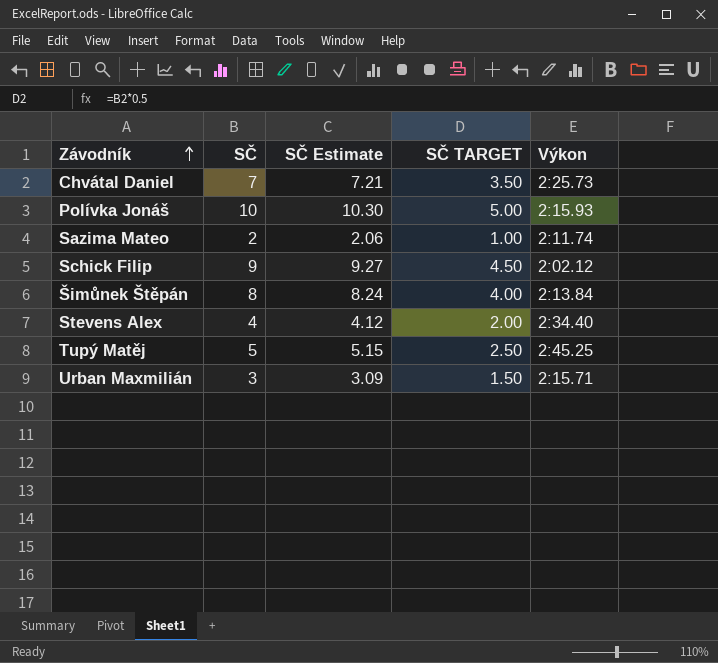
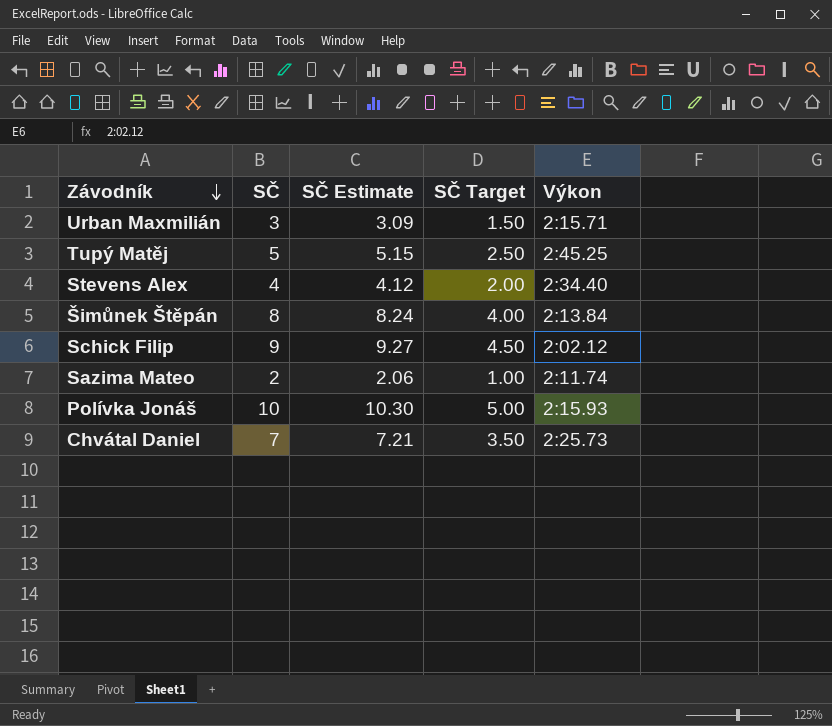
row order: Závodník ascending -> Závodník descending
column name: SČ TARGET -> SČ Target

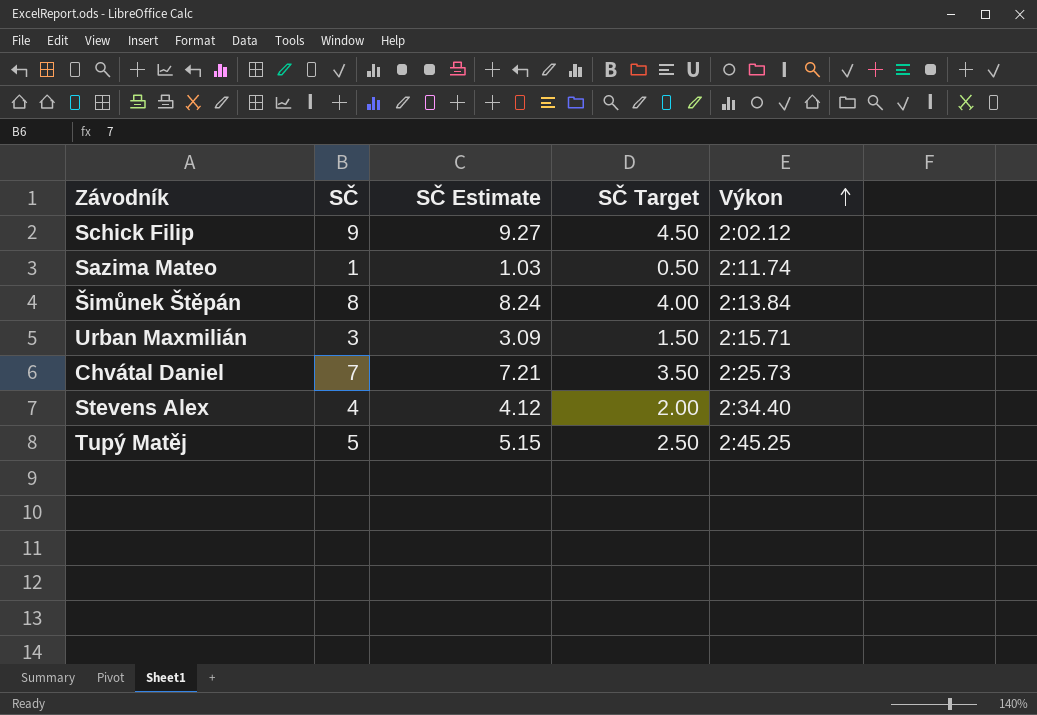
row order: Závodník descending -> Výkon ascending
row Polívka Jonáš: 10 | 10.30 | 5.00 | 2:15.93 -> none
Sazima Mateo | SČ: 2 -> 1
Sazima Mateo | SČ Estimate: 2.06 -> 1.03
Sazima Mateo | SČ Target: 1.00 -> 0.50

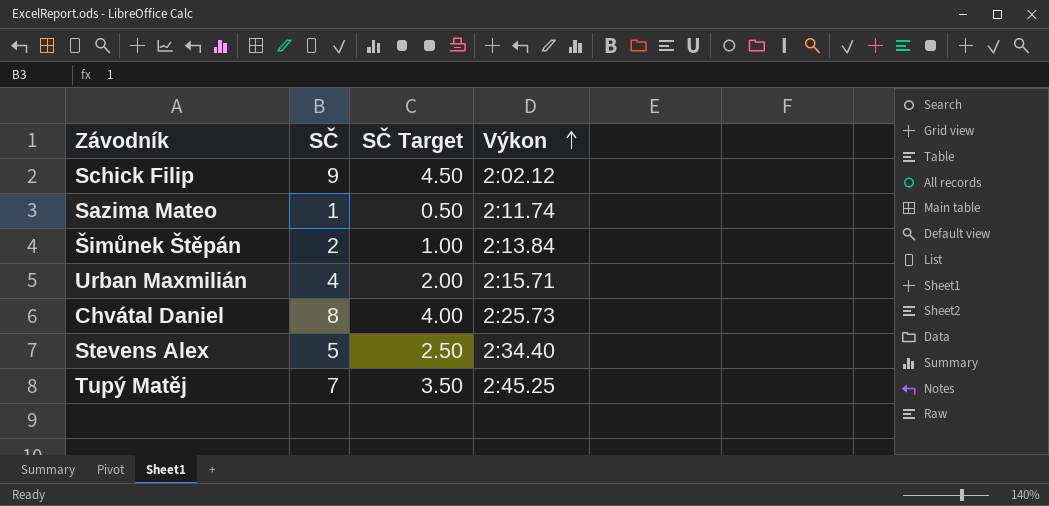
column SČ Estimate | formula: [SČ] * 1.03 -> none
Šimůnek Štěpán | SČ: 8 -> 2
Šimůnek Štěpán | SČ Target: 4.00 -> 1.00
Urban Maxmilián | SČ: 3 -> 4
Urban Maxmilián | SČ Target: 1.50 -> 2.00
Chvátal Daniel | SČ: 7 -> 8
Chvátal Daniel | SČ Target: 3.50 -> 4.00
Stevens Alex | SČ: 4 -> 5
Stevens Alex | SČ Target: 2.00 -> 2.50
Tupý Matěj | SČ: 5 -> 7
Tupý Matěj | SČ Target: 2.50 -> 3.50

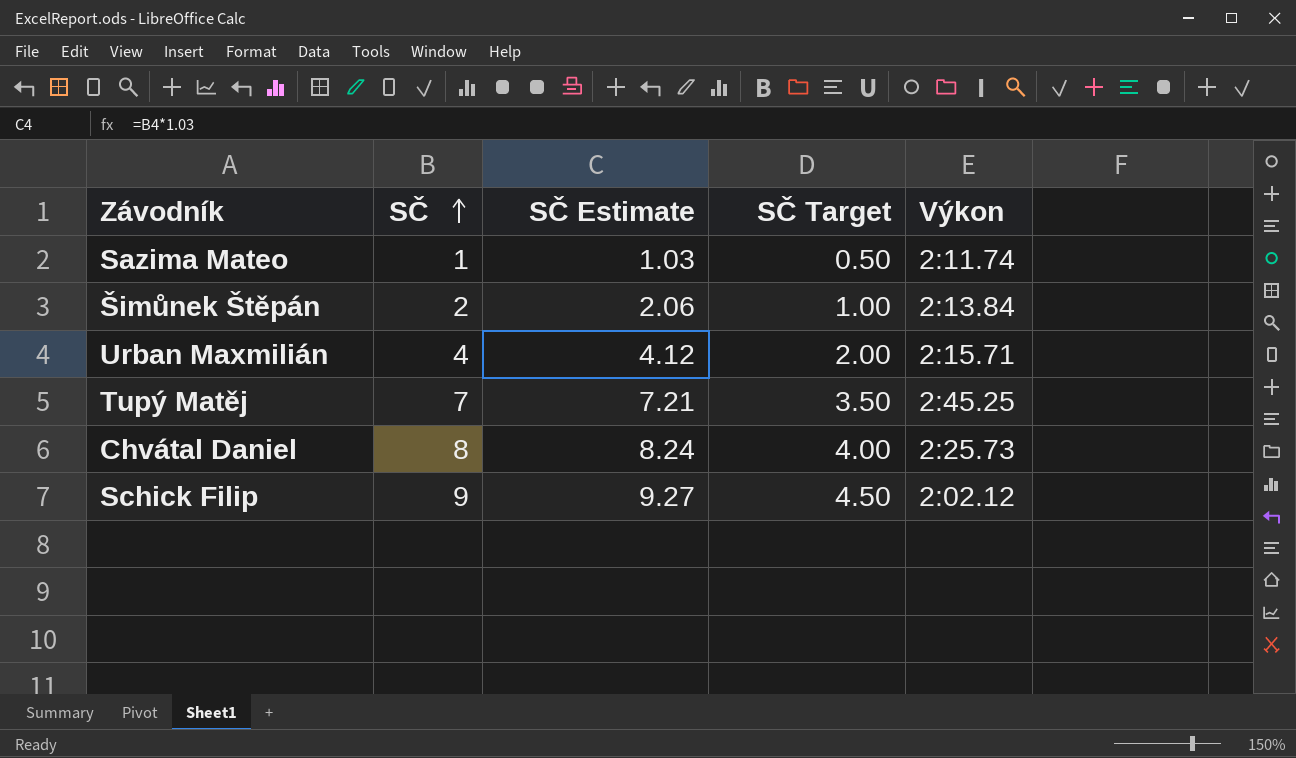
row order: Výkon ascending -> SČ ascending
column SČ Estimate | formula: none -> [SČ] * 1.03
row Stevens Alex: 5 | 2.50 | 2:34.40 -> none

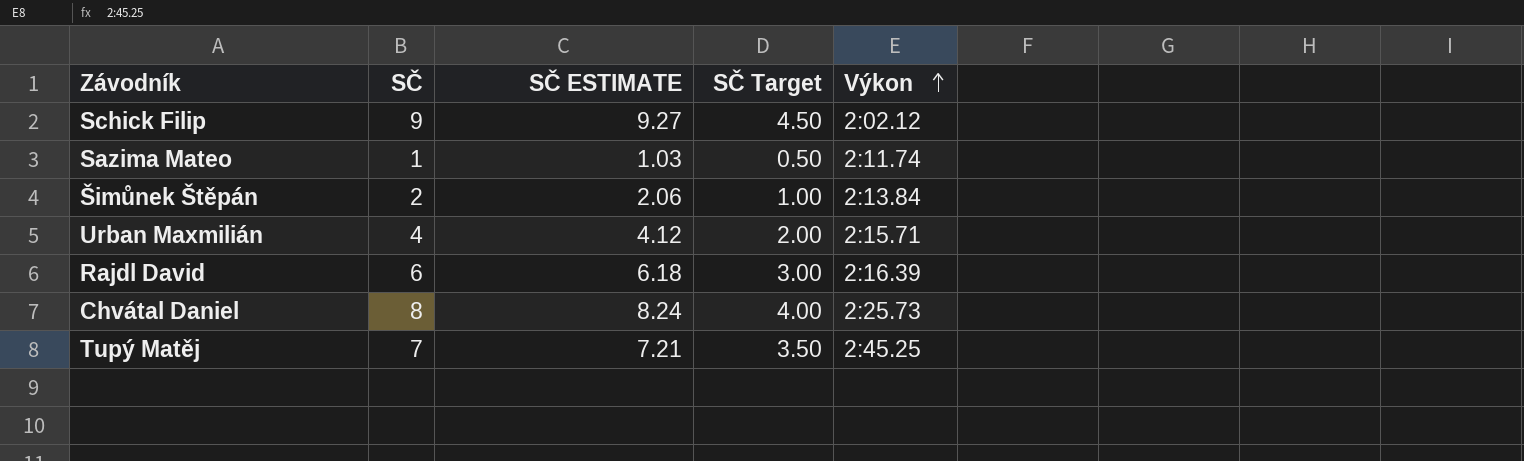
row order: SČ ascending -> Výkon ascending
column name: SČ Estimate -> SČ ESTIMATE
row Rajdl David: none -> 6 | 6.18 | 3.00 | 2:16.39

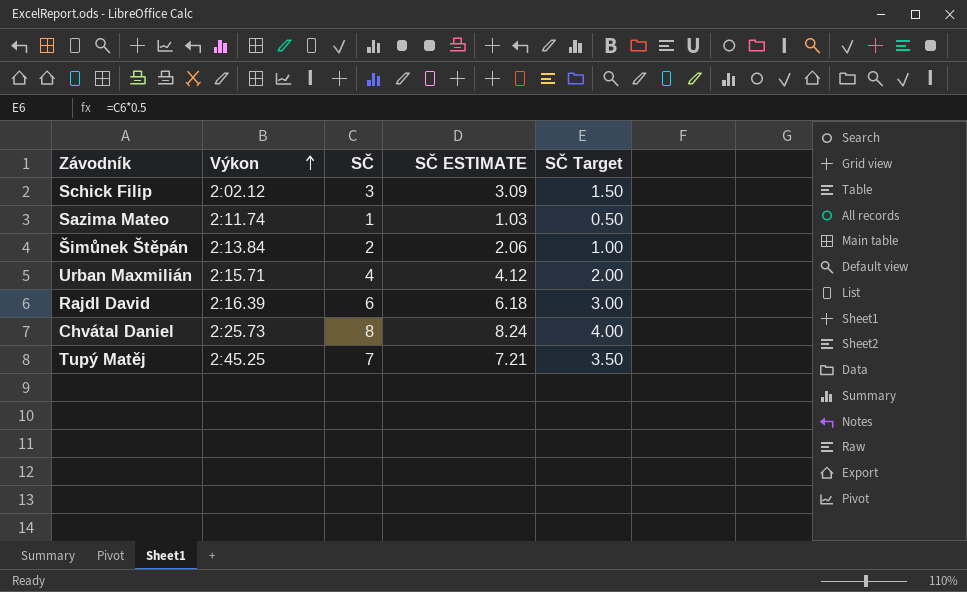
column Výkon | position: 5 -> 2
Schick Filip | SČ: 9 -> 3
Schick Filip | SČ ESTIMATE: 9.27 -> 3.09
Schick Filip | SČ Target: 4.50 -> 1.50

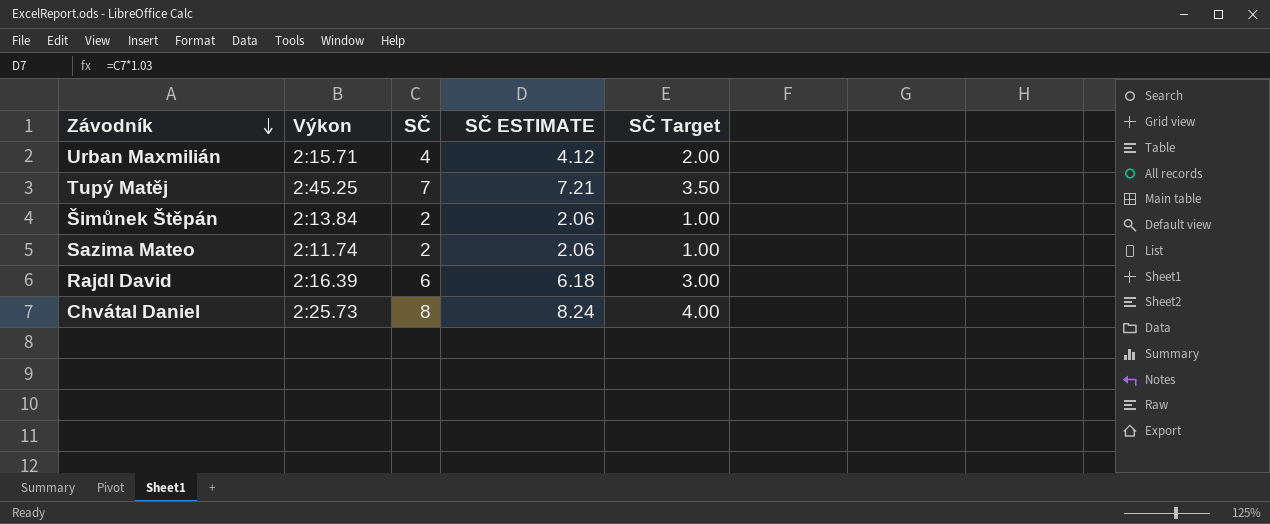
row order: Výkon ascending -> Závodník descending
row Schick Filip: 2:02.12 | 3 | 3.09 | 1.50 -> none
Sazima Mateo | SČ: 1 -> 2
Sazima Mateo | SČ ESTIMATE: 1.03 -> 2.06
Sazima Mateo | SČ Target: 0.50 -> 1.00

